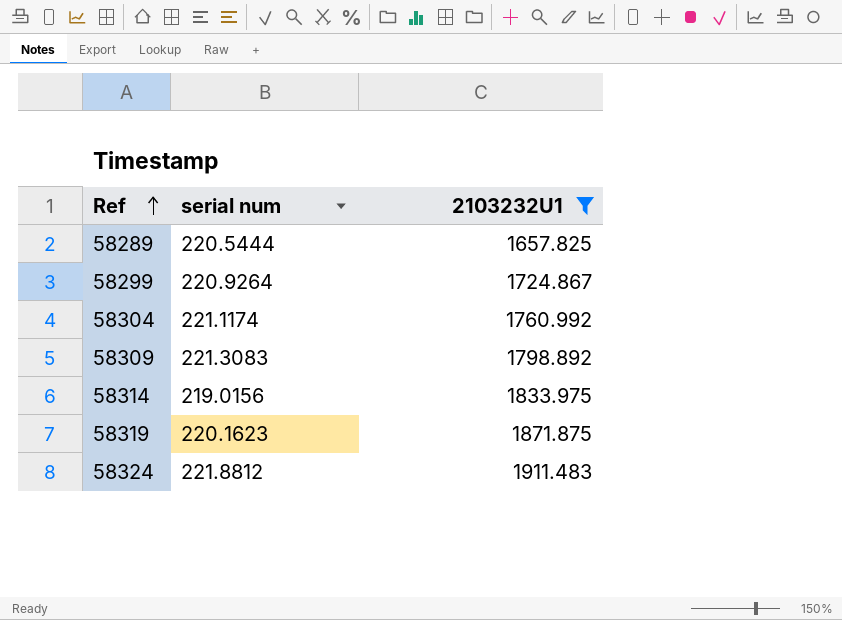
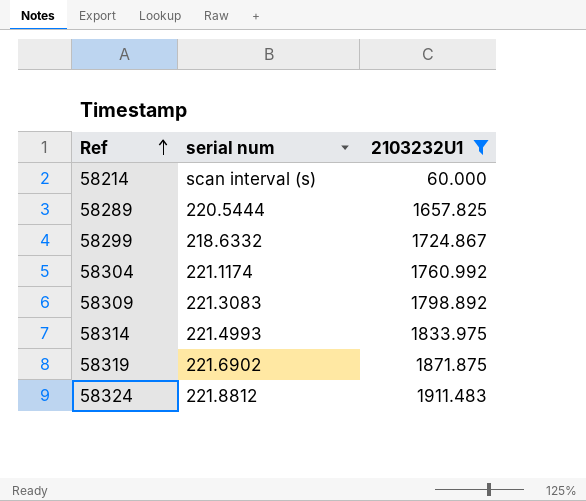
row 58214: none -> scan interval (s) | 60.000
58299 | serial num: 220.9264 -> 218.6332
58314 | serial num: 219.0156 -> 221.4993
58319 | serial num: 220.1623 -> 221.6902

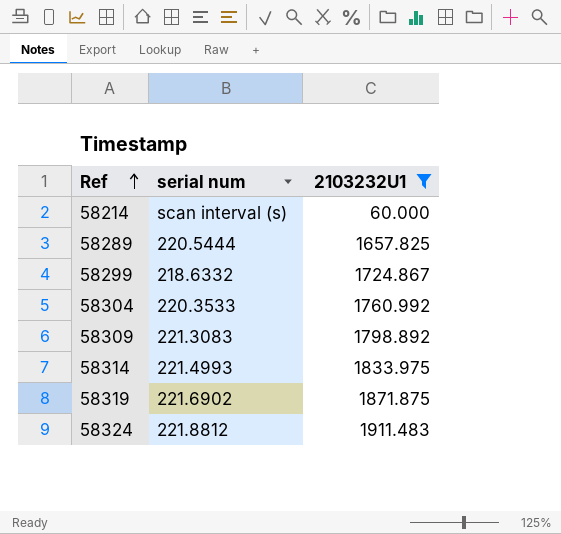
58304 | serial num: 221.1174 -> 220.3533

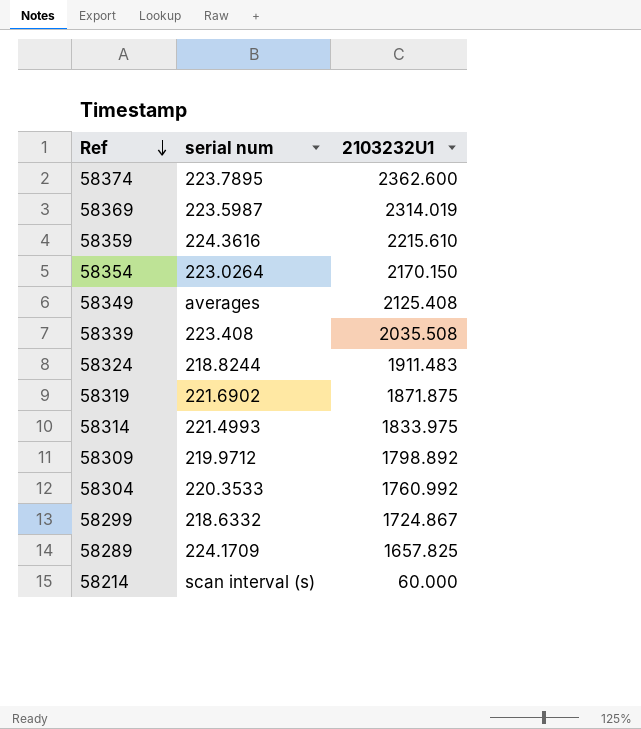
filter: 2103232U1 <= 1911.483 -> none
row order: Ref ascending -> Ref descending
58324 | serial num: 221.8812 -> 218.8244
58309 | serial num: 221.3083 -> 219.9712
58289 | serial num: 220.5444 -> 224.1709

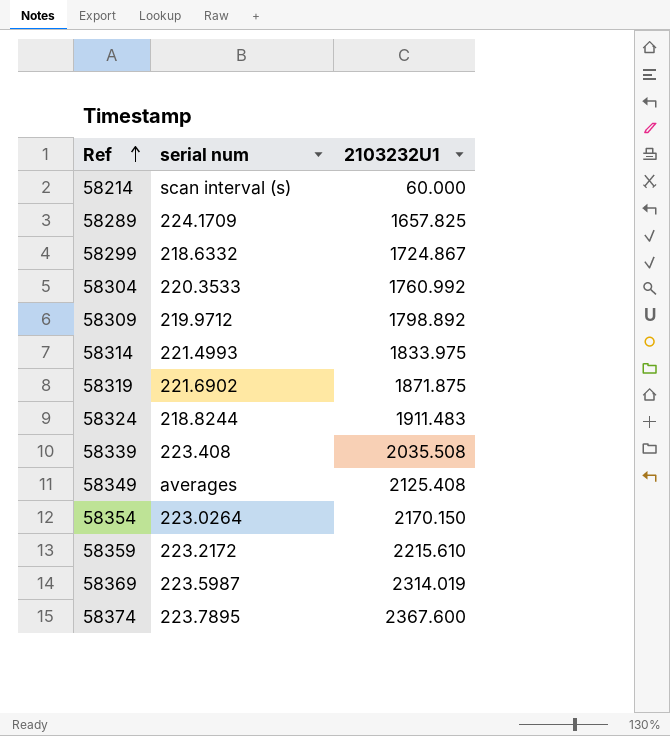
row order: Ref descending -> Ref ascending
58359 | serial num: 224.3616 -> 223.2172
58374 | 2103232U1: 2362.600 -> 2367.600

